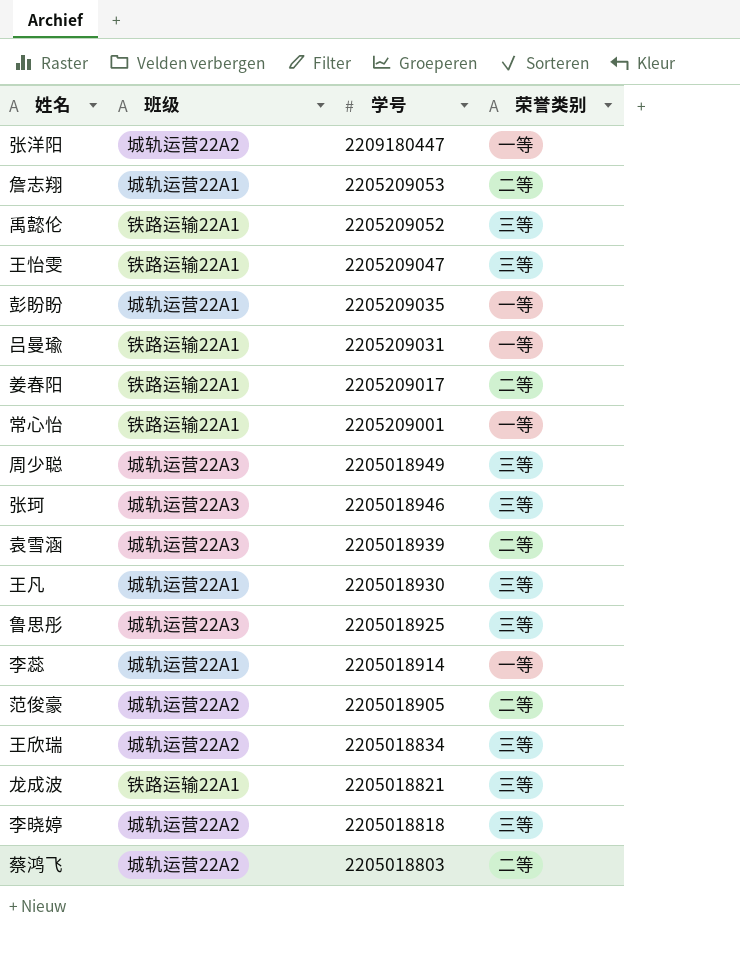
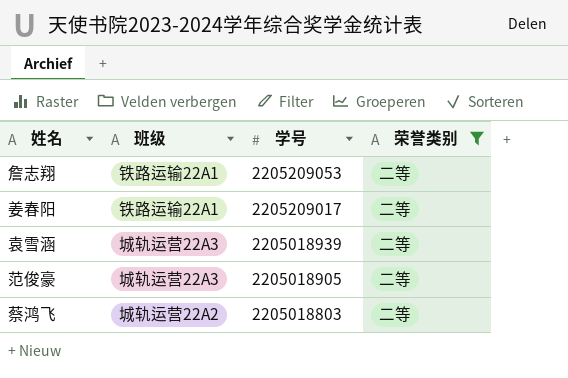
filter: none -> 荣誉类别 = 二等
詹志翔 | 班级: 城轨运营22A1 -> 铁路运输22A1
范俊豪 | 班级: 城轨运营22A2 -> 城轨运营22A3

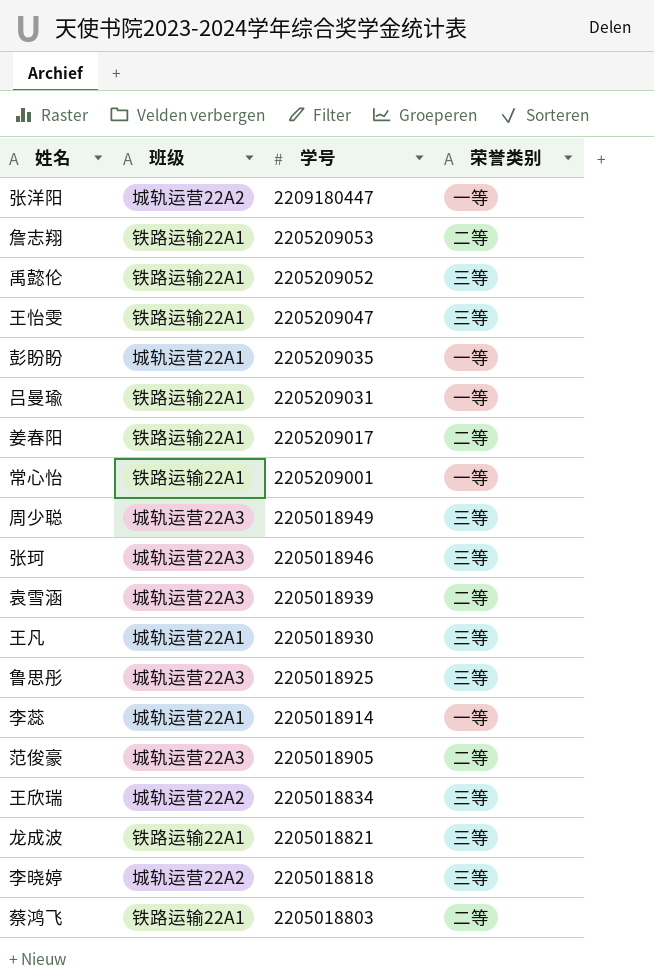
filter: 荣誉类别 = 二等 -> none
蔡鸿飞 | 班级: 城轨运营22A2 -> 铁路运输22A1

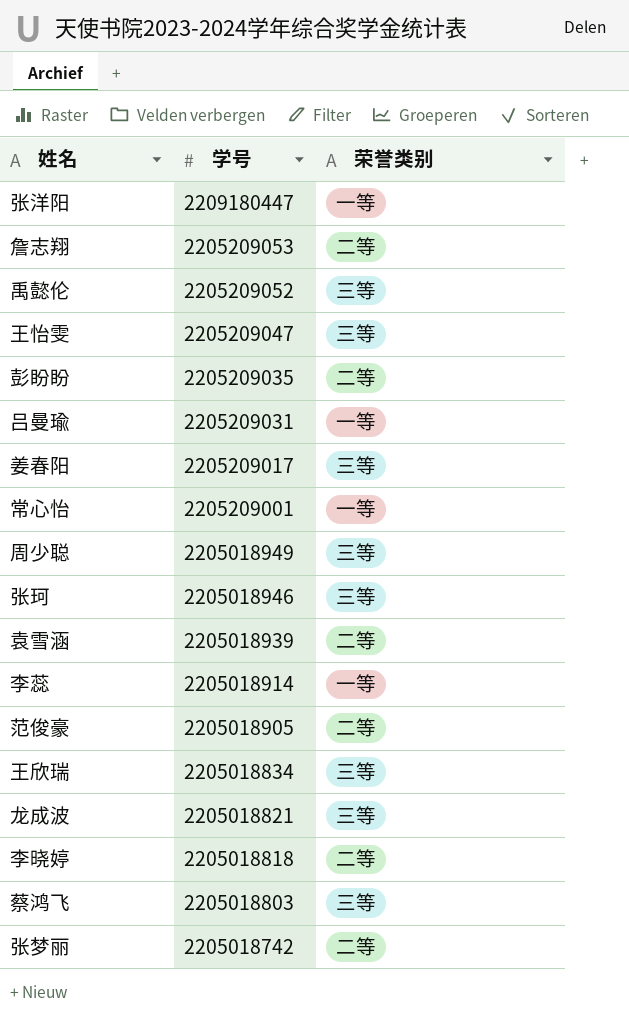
column 班级 | position: 2 -> none
row 王凡: 城轨运营22A1 | 2205018930 | 三等 -> none
row 鲁思彤: 城轨运营22A3 | 2205018925 | 三等 -> none
彭盼盼 | 荣誉类别: 一等 -> 二等
姜春阳 | 荣誉类别: 二等 -> 三等
李晓婷 | 荣誉类别: 三等 -> 二等
蔡鸿飞 | 荣誉类别: 二等 -> 三等
row 张梦丽: none -> 2205018742 | 二等

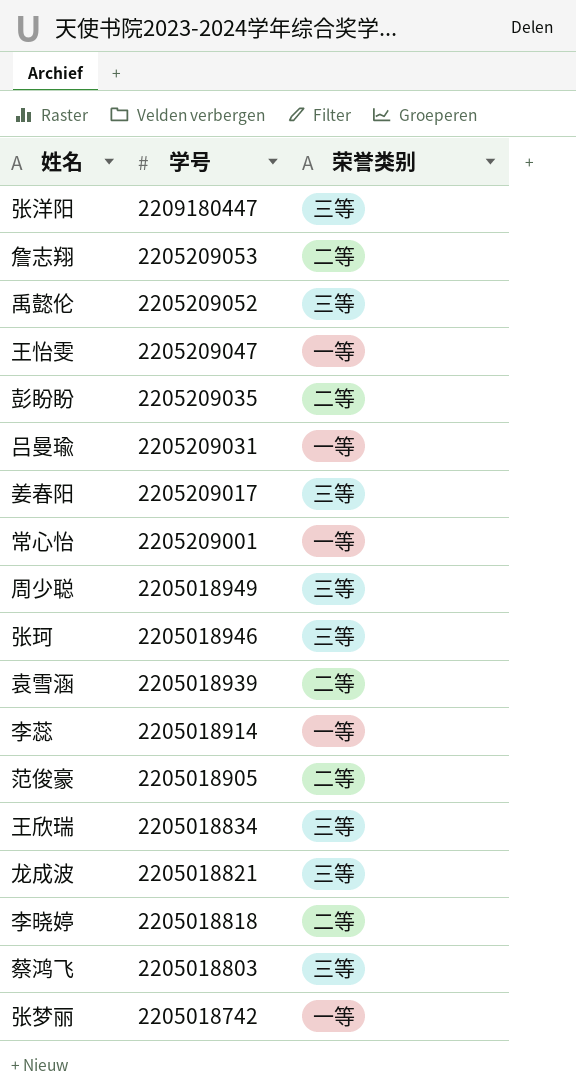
张洋阳 | 荣誉类别: 一等 -> 三等
王怡雯 | 荣誉类别: 三等 -> 一等
张梦丽 | 荣誉类别: 二等 -> 一等

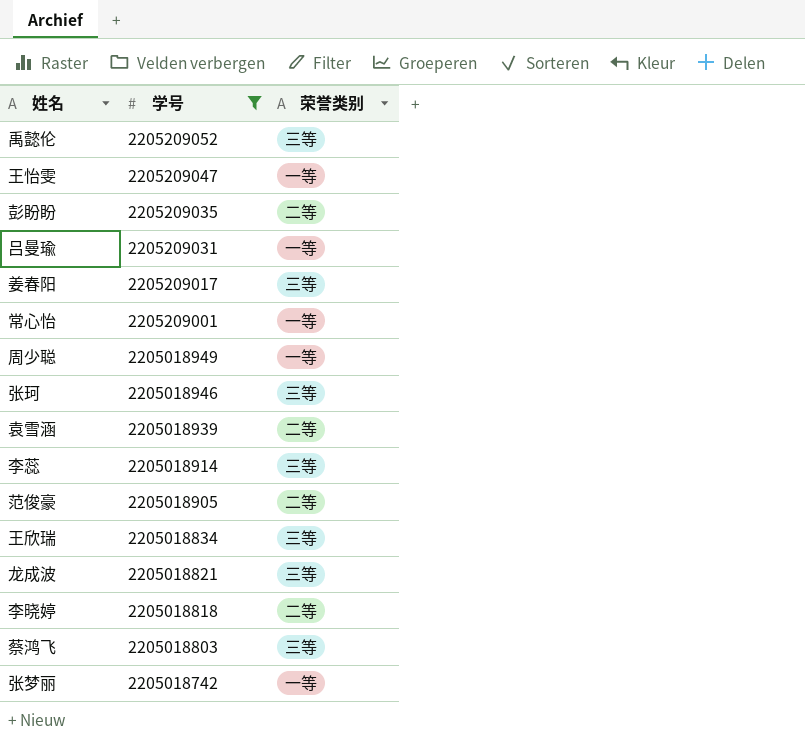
filter: none -> 学号 <= 2205209052
周少聪 | 荣誉类别: 三等 -> 一等
李蕊 | 荣誉类别: 一等 -> 三等

